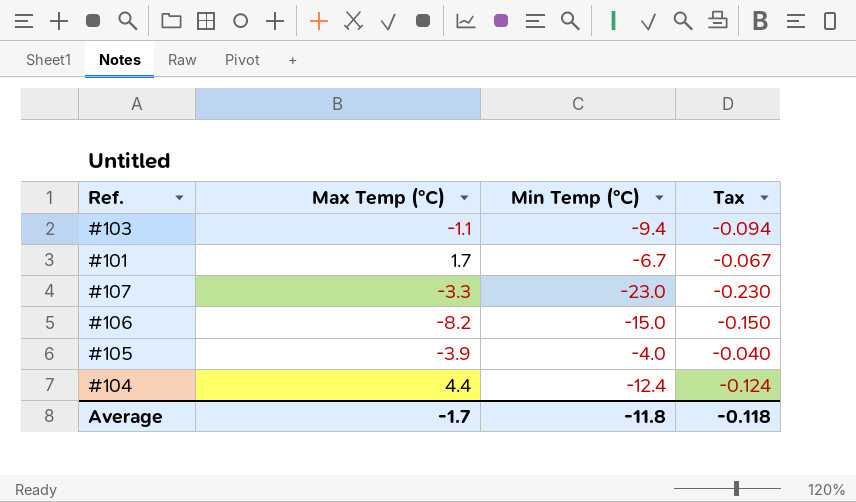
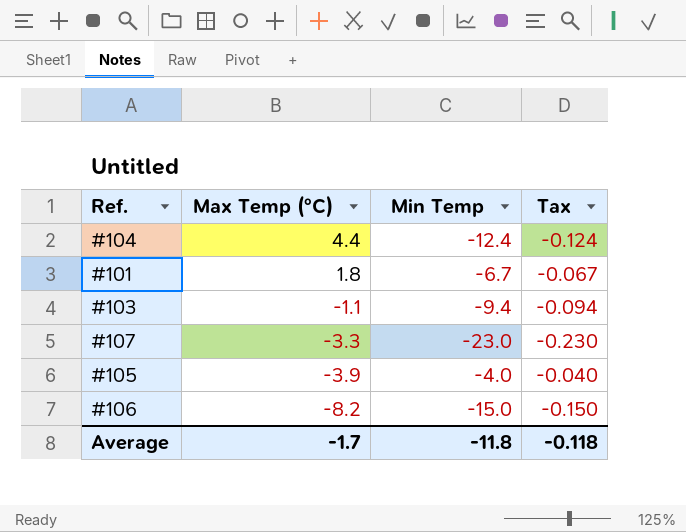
row order: none -> Max Temp (°C) descending
column name: Min Temp (°C) -> Min Temp
#101 | Max Temp (°C): 1.7 -> 1.8

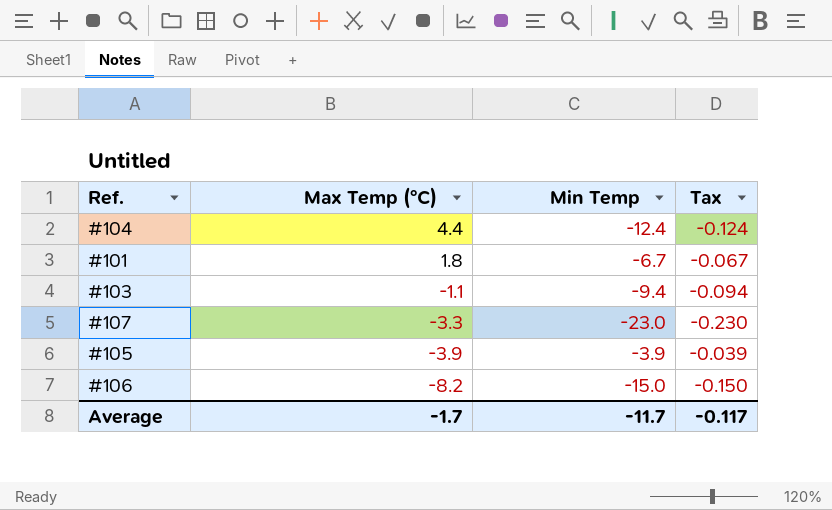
#105 | Min Temp: -4.0 -> -3.9
#105 | Tax: -0.040 -> -0.039
Average | Min Temp: -11.8 -> -11.7
Average | Tax: -0.118 -> -0.117

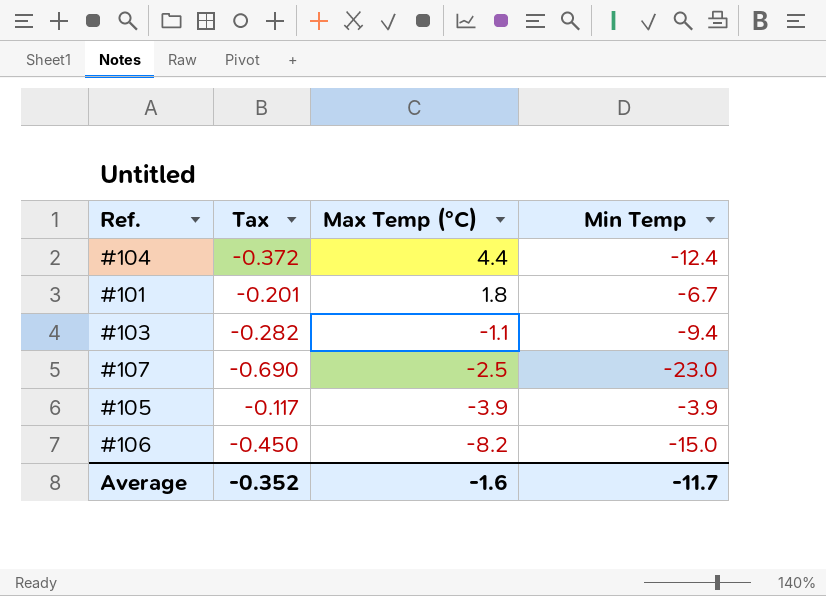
column Tax | formula: [Min Temp] * 0.01 -> [Min Temp] * 0.03
column Tax | position: 4 -> 2
#107 | Max Temp (°C): -3.3 -> -2.5
Average | Tax: -0.117 -> -0.352
Average | Max Temp (°C): -1.7 -> -1.6

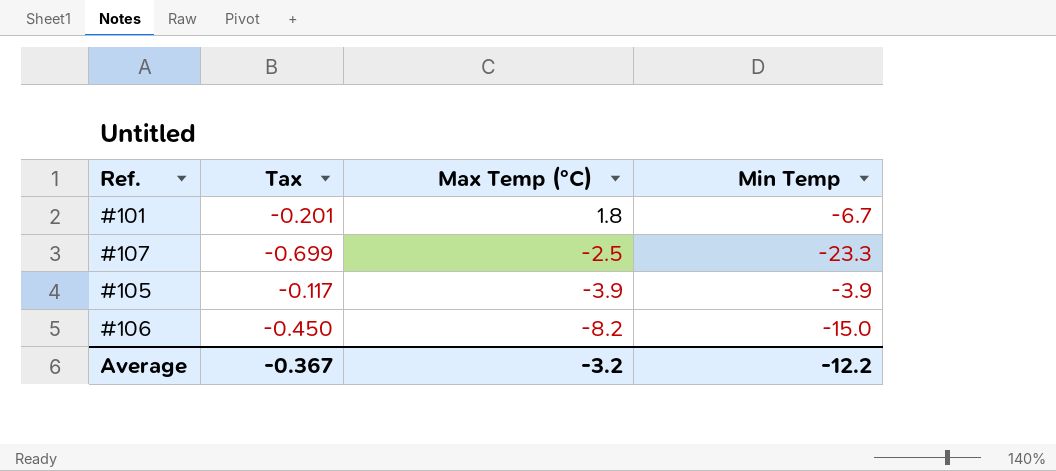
row #104: -0.372 | 4.4 | -12.4 -> none
row #103: -0.282 | -1.1 | -9.4 -> none
#107 | Tax: -0.690 -> -0.699
#107 | Min Temp: -23.0 -> -23.3
Average | Tax: -0.352 -> -0.367
Average | Max Temp (°C): -1.6 -> -3.2
Average | Min Temp: -11.7 -> -12.2

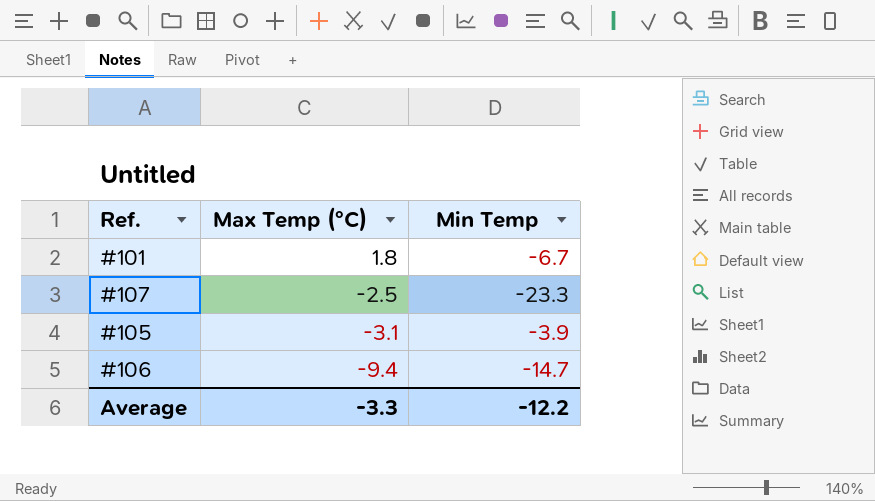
column Tax | formula: [Min Temp] * 0.03 -> none
#105 | Max Temp (°C): -3.9 -> -3.1
#106 | Max Temp (°C): -8.2 -> -9.4
#106 | Min Temp: -15.0 -> -14.7
Average | Max Temp (°C): -3.2 -> -3.3

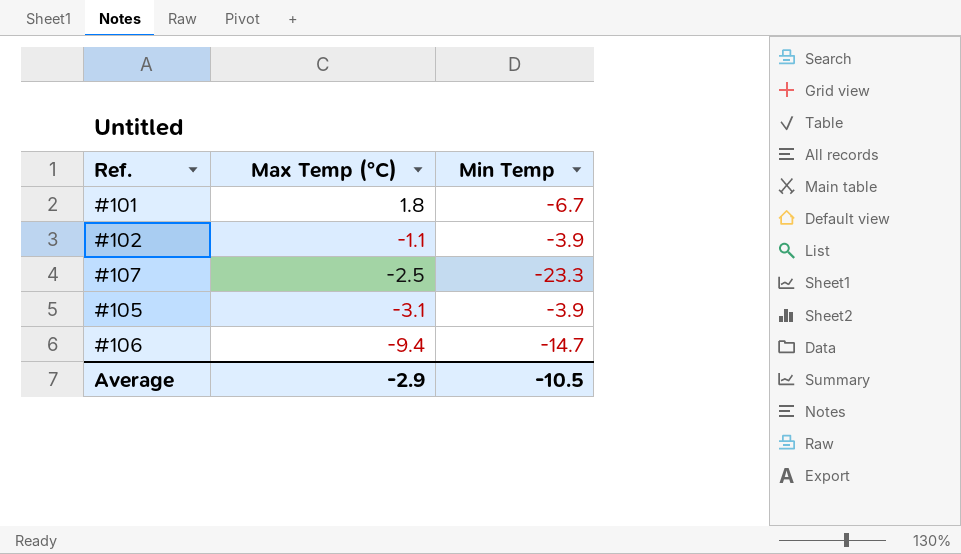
row #102: none -> -1.1 | -3.9
Average | Max Temp (°C): -3.3 -> -2.9
Average | Min Temp: -12.2 -> -10.5

